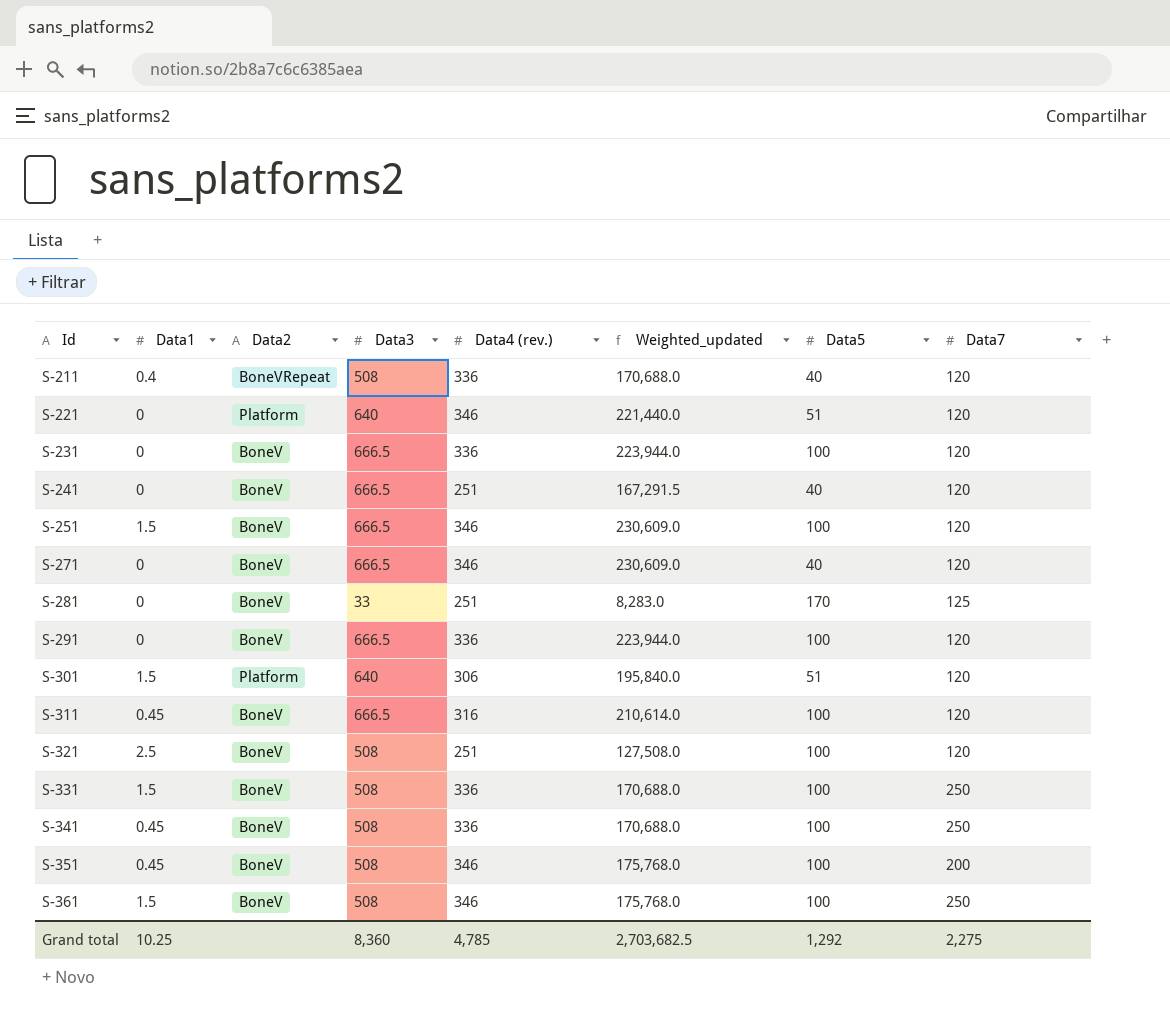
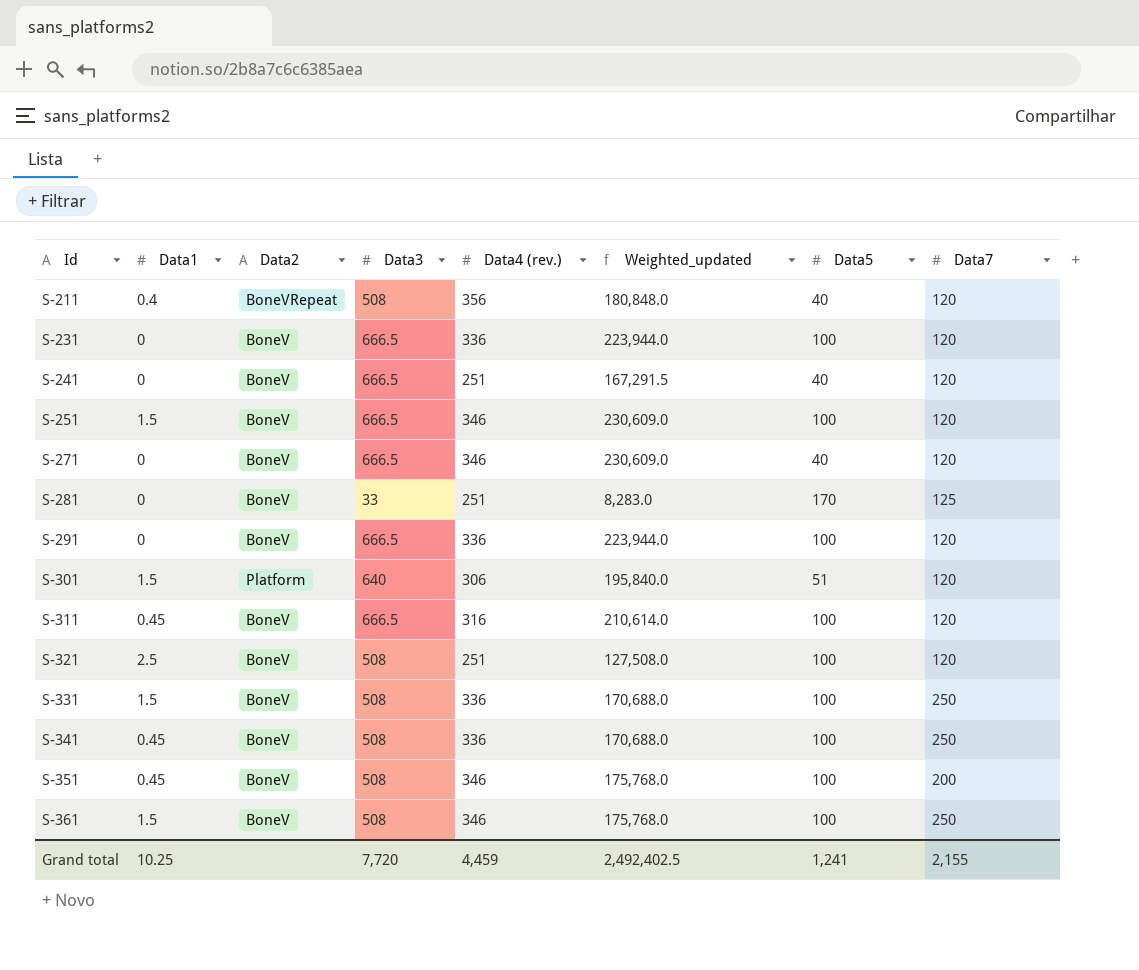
row S-221: 0 | Platform | 640 | 346 | 221,440.0 | 51 | 120 -> none
S-211 | Data4 (rev.): 336 -> 356
S-211 | Weighted_updated: 170,688.0 -> 180,848.0
Grand total | Data3: 8,360 -> 7,720
Grand total | Data4 (rev.): 4,785 -> 4,459
Grand total | Weighted_updated: 2,703,682.5 -> 2,492,402.5
Grand total | Data5: 1,292 -> 1,241
Grand total | Data7: 2,275 -> 2,155

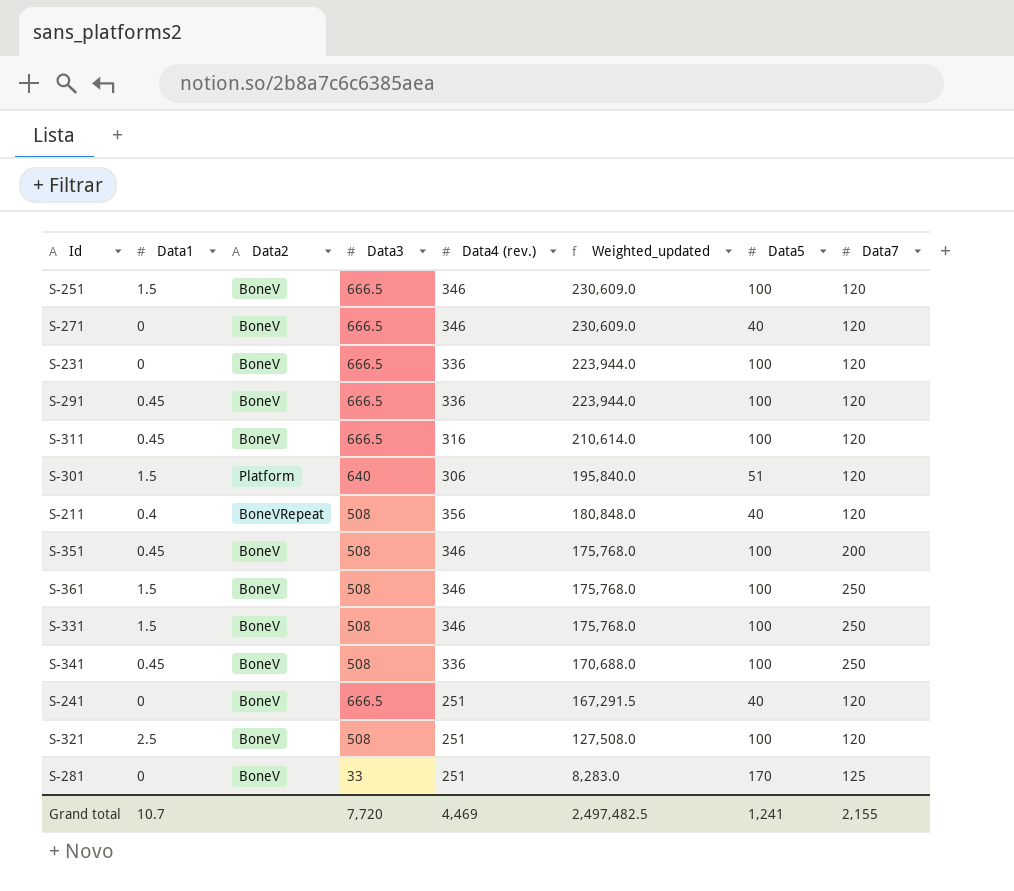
row order: Id ascending -> Weighted_updated descending
S-291 | Data1: 0 -> 0.45
S-331 | Data4 (rev.): 336 -> 346
S-331 | Weighted_updated: 170,688.0 -> 175,768.0
Grand total | Data1: 10.25 -> 10.7
Grand total | Data4 (rev.): 4,459 -> 4,469
Grand total | Weighted_updated: 2,492,402.5 -> 2,497,482.5

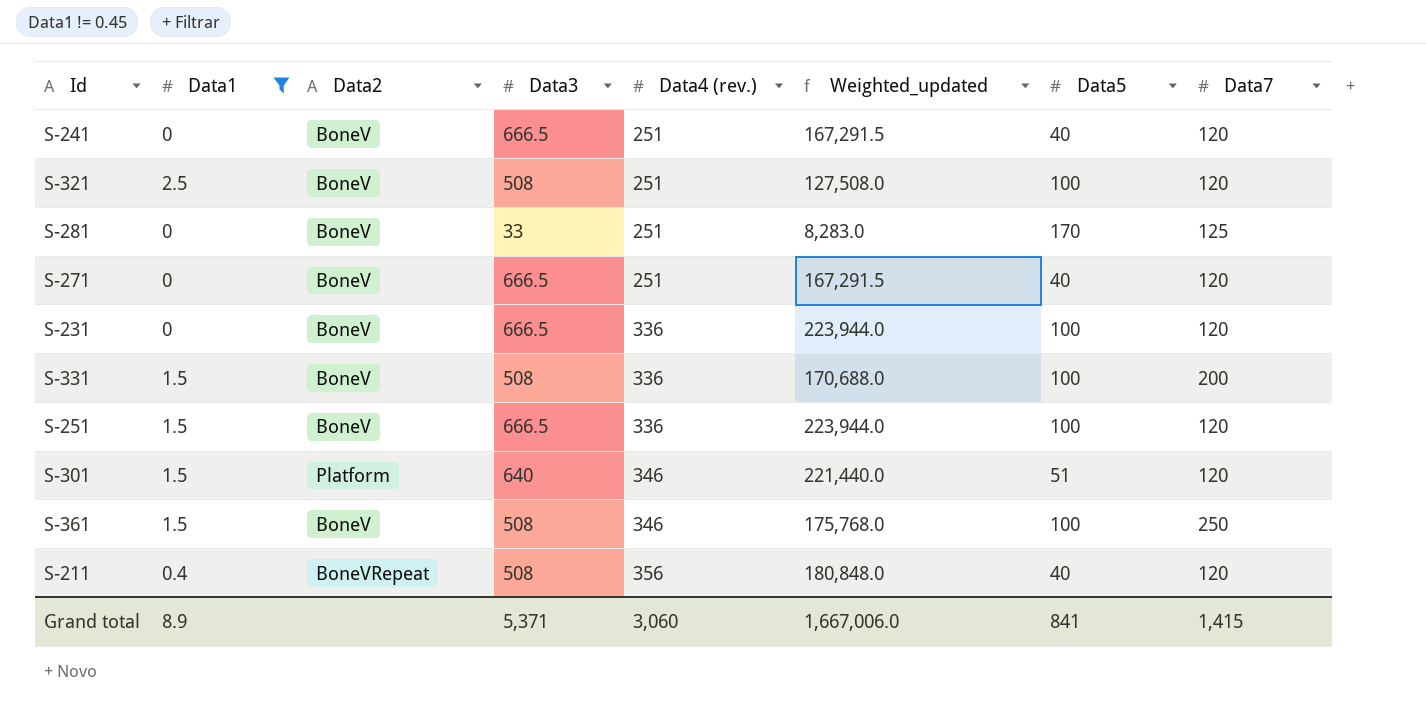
filter: none -> Data1 != 0.45
row order: Weighted_updated descending -> Data4 (rev.) ascending
S-271 | Data4 (rev.): 346 -> 251
S-271 | Weighted_updated: 230,609.0 -> 167,291.5
S-331 | Data4 (rev.): 346 -> 336
S-331 | Weighted_updated: 175,768.0 -> 170,688.0
S-331 | Data7: 250 -> 200
S-251 | Data4 (rev.): 346 -> 336
S-251 | Weighted_updated: 230,609.0 -> 223,944.0
S-301 | Data4 (rev.): 306 -> 346
S-301 | Weighted_updated: 195,840.0 -> 221,440.0
Grand total | Data1: 10.7 -> 8.9
Grand total | Data3: 7,720 -> 5,371
Grand total | Data4 (rev.): 4,469 -> 3,060
Grand total | Weighted_updated: 2,497,482.5 -> 1,667,006.0
Grand total | Data5: 1,241 -> 841
Grand total | Data7: 2,155 -> 1,415

